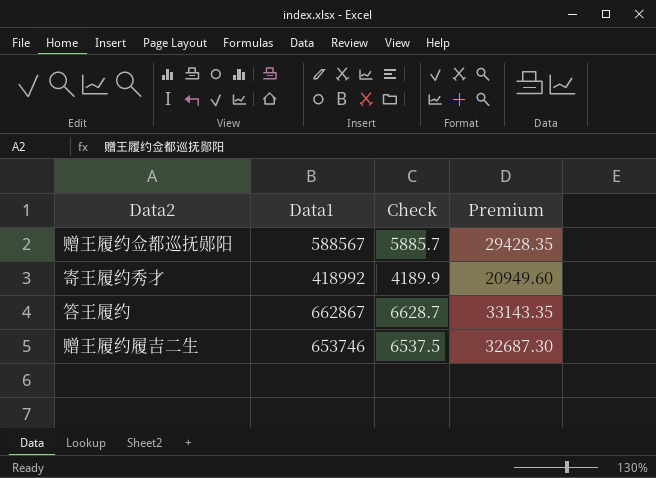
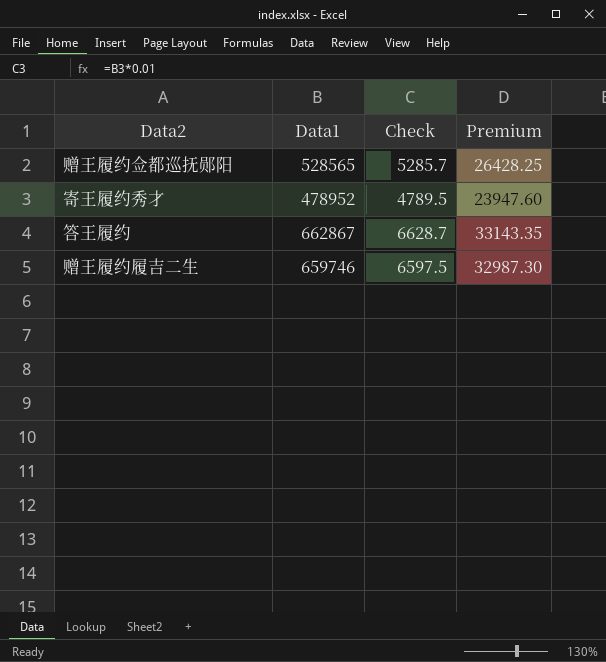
赠王履约佥都巡抚郧阳 | Data1: 588567 -> 528565
赠王履约佥都巡抚郧阳 | Check: 5885.7 -> 5285.7
赠王履约佥都巡抚郧阳 | Premium: 29428.35 -> 26428.25
寄王履约秀才 | Data1: 418992 -> 478952
寄王履约秀才 | Check: 4189.9 -> 4789.5
寄王履约秀才 | Premium: 20949.60 -> 23947.60
赠王履约履吉二生 | Data1: 653746 -> 659746
赠王履约履吉二生 | Check: 6537.5 -> 6597.5
赠王履约履吉二生 | Premium: 32687.30 -> 32987.30

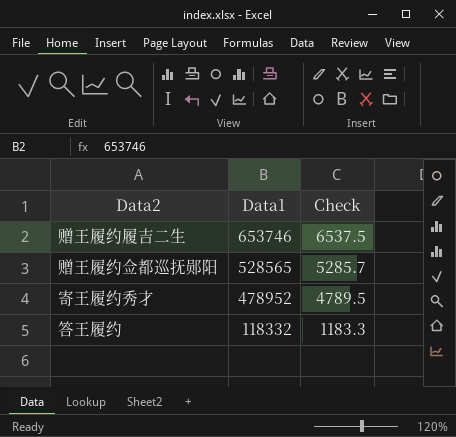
row order: none -> Data1 descending
column Premium | formula: [Data1] * 0.05 -> none
赠王履约履吉二生 | Data1: 659746 -> 653746
赠王履约履吉二生 | Check: 6597.5 -> 6537.5
答王履约 | Data1: 662867 -> 118332
答王履约 | Check: 6628.7 -> 1183.3

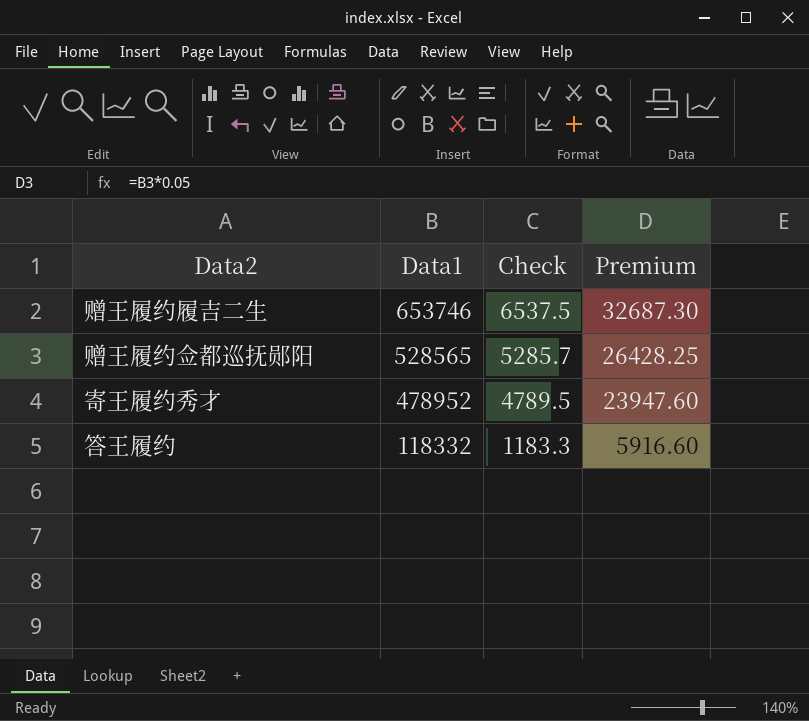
column Premium | formula: none -> [Data1] * 0.05

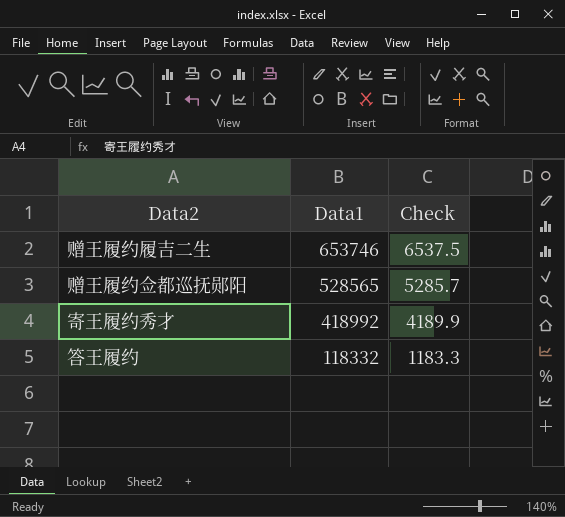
column Premium | formula: [Data1] * 0.05 -> none
寄王履约秀才 | Data1: 478952 -> 418992
寄王履约秀才 | Check: 4789.5 -> 4189.9

